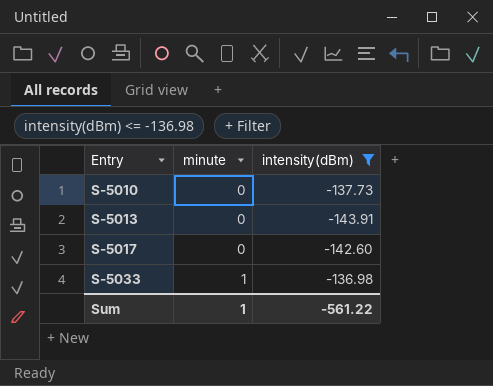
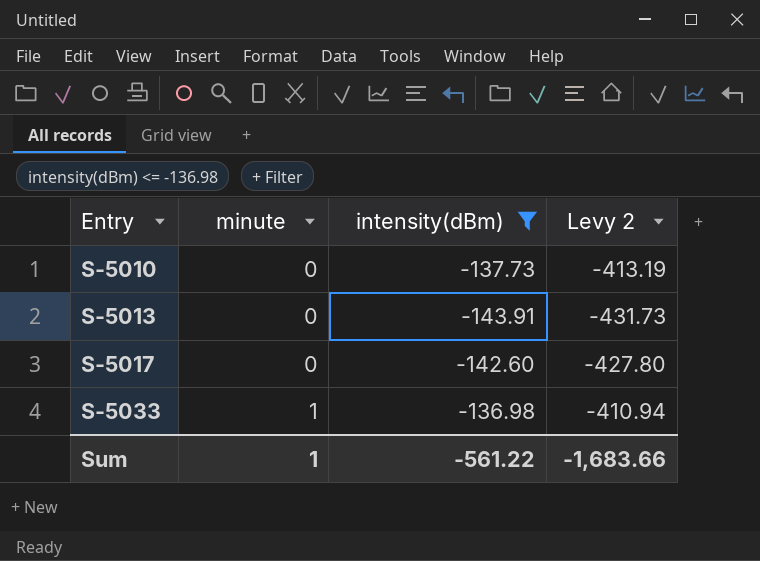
column Levy 2 | formula: none -> [intensity(dBm)] * 3

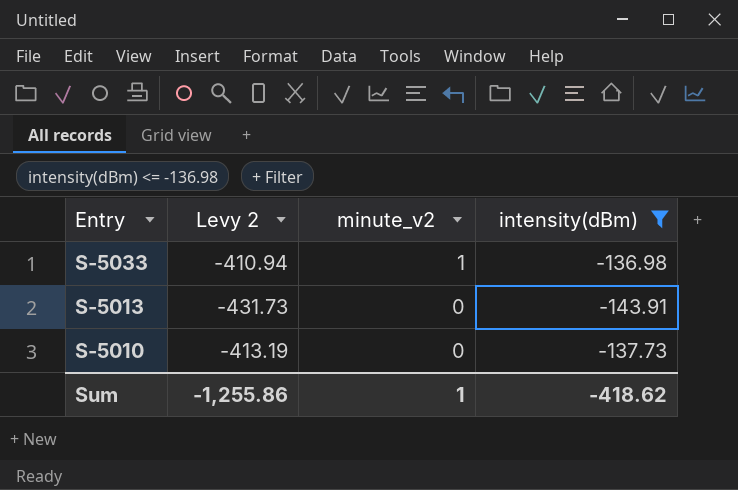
row order: Entry ascending -> Entry descending
column Levy 2 | position: 4 -> 2
column name: minute -> minute_v2
row S-5017: 0 | -142.60 | -427.80 -> none
Sum | Levy 2: -1,683.66 -> -1,255.86
Sum | intensity(dBm): -561.22 -> -418.62

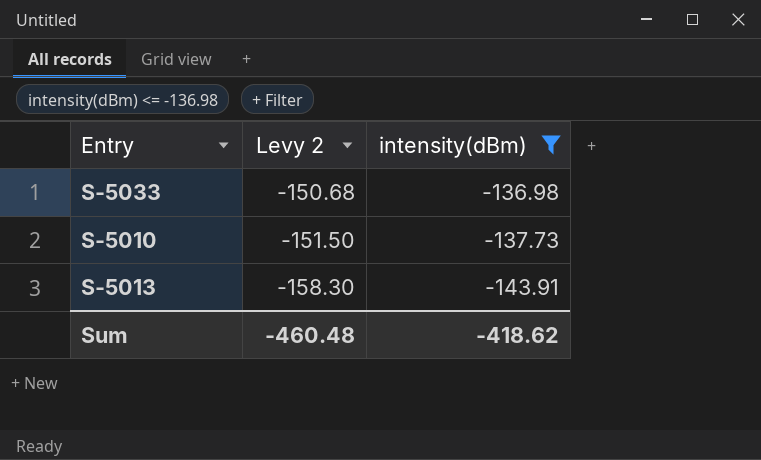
row order: Entry descending -> Levy 2 descending
column minute_v2 | position: 3 -> none
column Levy 2 | formula: [intensity(dBm)] * 3 -> [intensity(dBm)] * 1.1
Sum | Levy 2: -1,255.86 -> -460.48

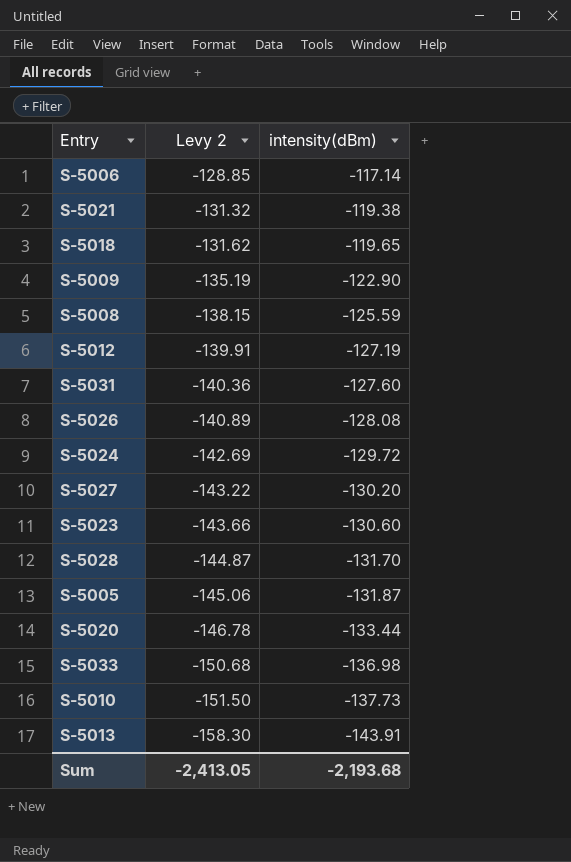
filter: intensity(dBm) <= -136.98 -> none
Sum | Levy 2: -460.48 -> -2,413.05
Sum | intensity(dBm): -418.62 -> -2,193.68

